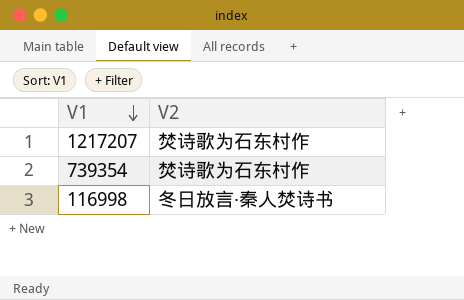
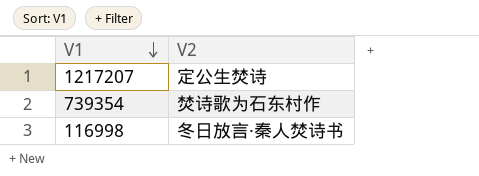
1217207 | V2: 焚诗歌为石东村作 -> 定公生焚诗

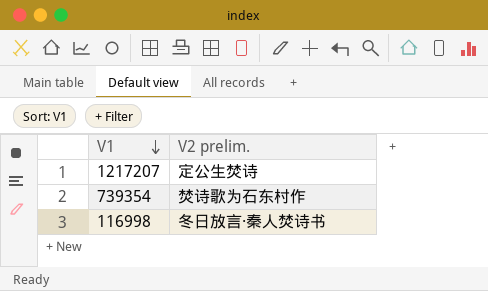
column name: V2 -> V2 prelim.

